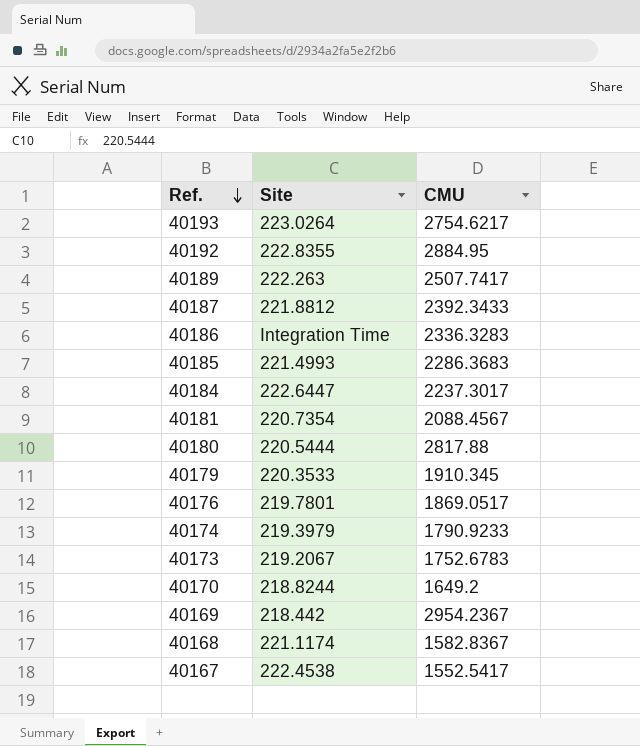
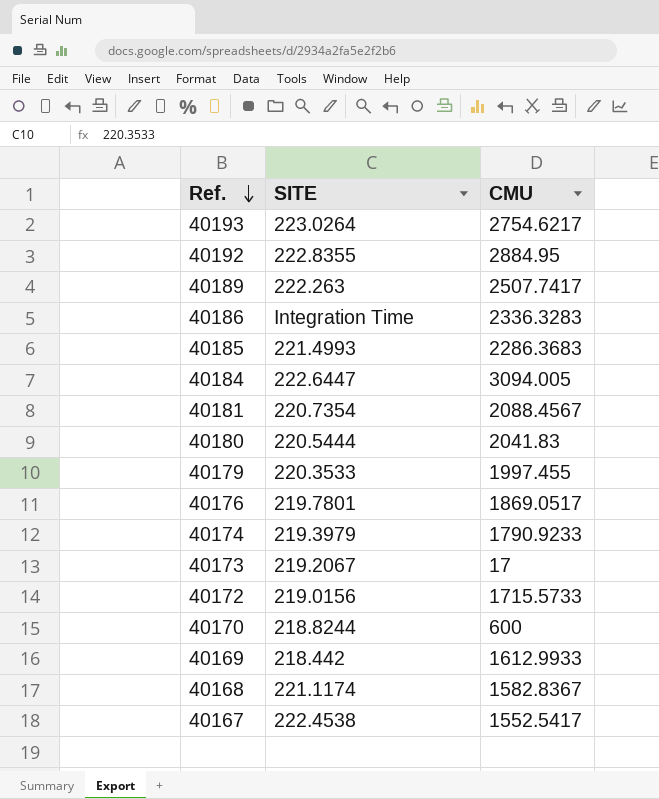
column name: Site -> SITE
row 40187: 221.8812 | 2392.3433 -> none
40184 | CMU: 2237.3017 -> 3094.005
40180 | CMU: 2817.88 -> 2041.83
40179 | CMU: 1910.345 -> 1997.455
40173 | CMU: 1752.6783 -> 17
row 40172: none -> 219.0156 | 1715.5733
40170 | CMU: 1649.2 -> 600
40169 | CMU: 2954.2367 -> 1612.9933

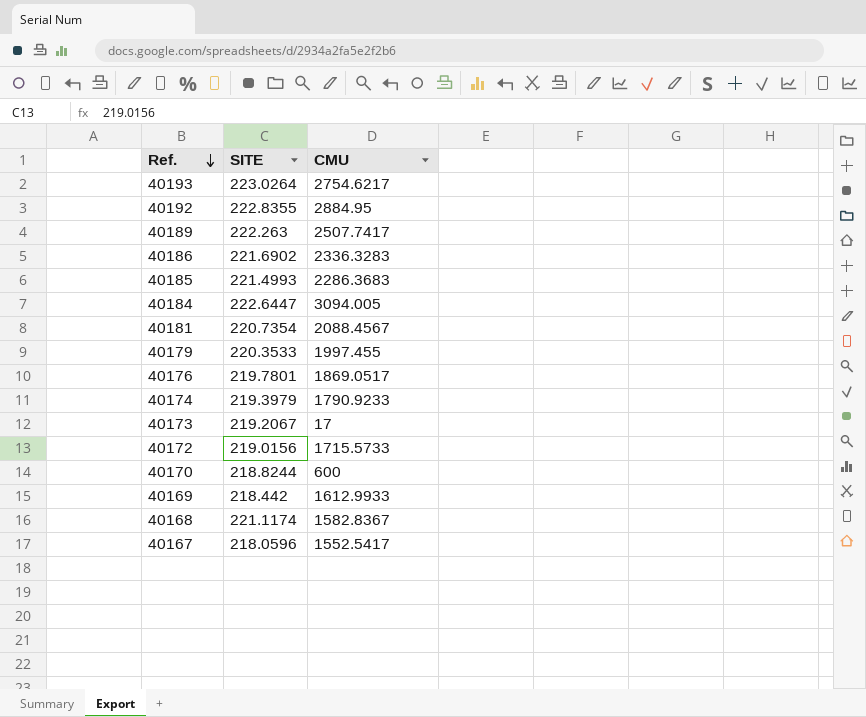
row 40180: 220.5444 | 2041.83 -> none
40186 | SITE: Integration Time -> 221.6902
40167 | SITE: 222.4538 -> 218.0596

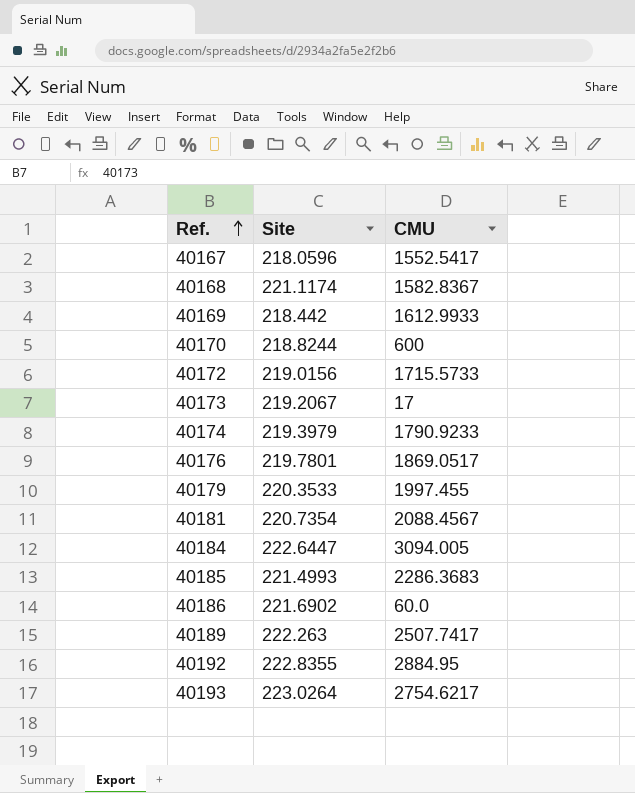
row order: Ref. descending -> Ref. ascending
column name: SITE -> Site
40186 | CMU: 2336.3283 -> 60.0

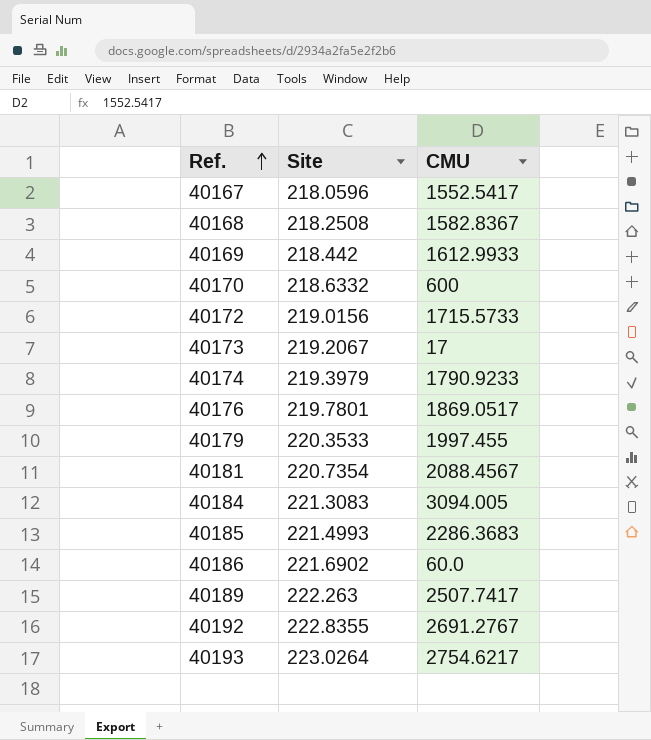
40168 | Site: 221.1174 -> 218.2508
40170 | Site: 218.8244 -> 218.6332
40184 | Site: 222.6447 -> 221.3083
40192 | CMU: 2884.95 -> 2691.2767

